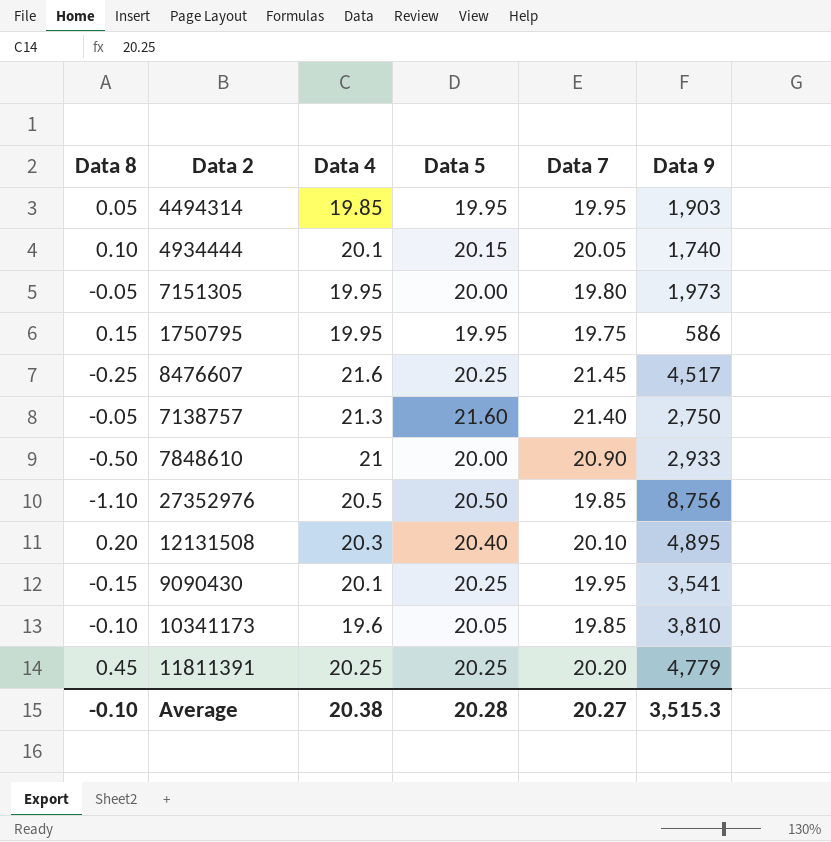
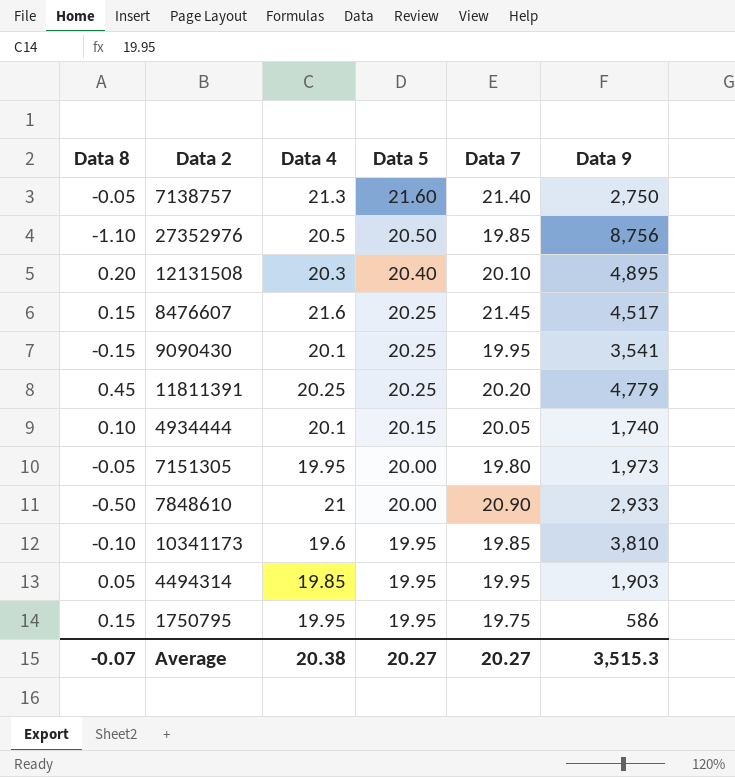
row order: none -> Data 5 descending
8476607 | Data 8: -0.25 -> 0.15
10341173 | Data 5: 20.05 -> 19.95
Average | Data 8: -0.10 -> -0.07
Average | Data 5: 20.28 -> 20.27

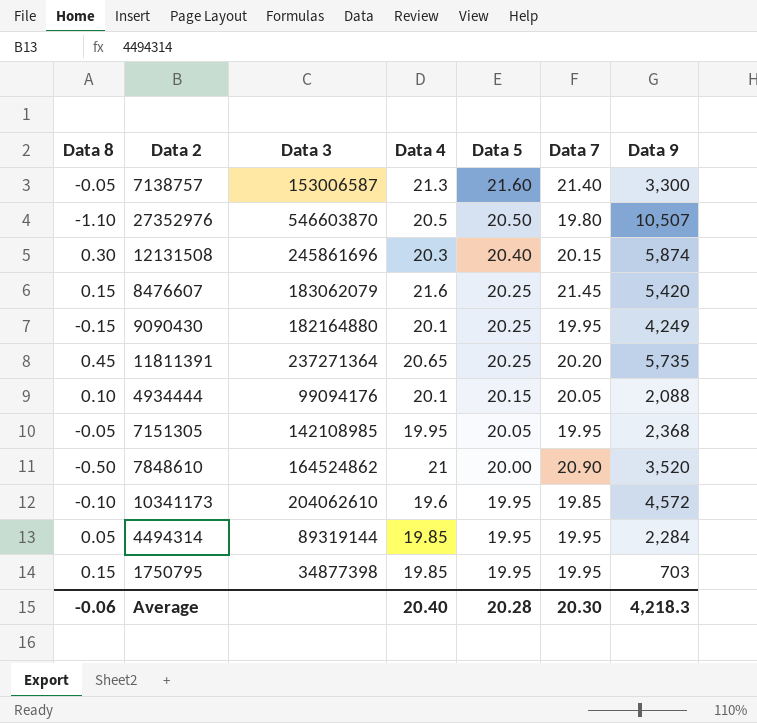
column Data 3 | position: none -> 3
7138757 | Data 9: 2,750 -> 3,300
27352976 | Data 7: 19.85 -> 19.80
27352976 | Data 9: 8,756 -> 10,507
12131508 | Data 8: 0.20 -> 0.30
12131508 | Data 7: 20.10 -> 20.15
12131508 | Data 9: 4,895 -> 5,874
8476607 | Data 9: 4,517 -> 5,420
9090430 | Data 9: 3,541 -> 4,249
11811391 | Data 4: 20.25 -> 20.65
11811391 | Data 9: 4,779 -> 5,735
4934444 | Data 9: 1,740 -> 2,088
7151305 | Data 5: 20.00 -> 20.05
7151305 | Data 7: 19.80 -> 19.95
7151305 | Data 9: 1,973 -> 2,368
7848610 | Data 9: 2,933 -> 3,520
10341173 | Data 9: 3,810 -> 4,572
4494314 | Data 9: 1,903 -> 2,284
1750795 | Data 4: 19.95 -> 19.85
1750795 | Data 7: 19.75 -> 19.95
1750795 | Data 9: 586 -> 703
Average | Data 8: -0.07 -> -0.06
Average | Data 4: 20.38 -> 20.40
Average | Data 5: 20.27 -> 20.28
Average | Data 7: 20.27 -> 20.30
Average | Data 9: 3,515.3 -> 4,218.3

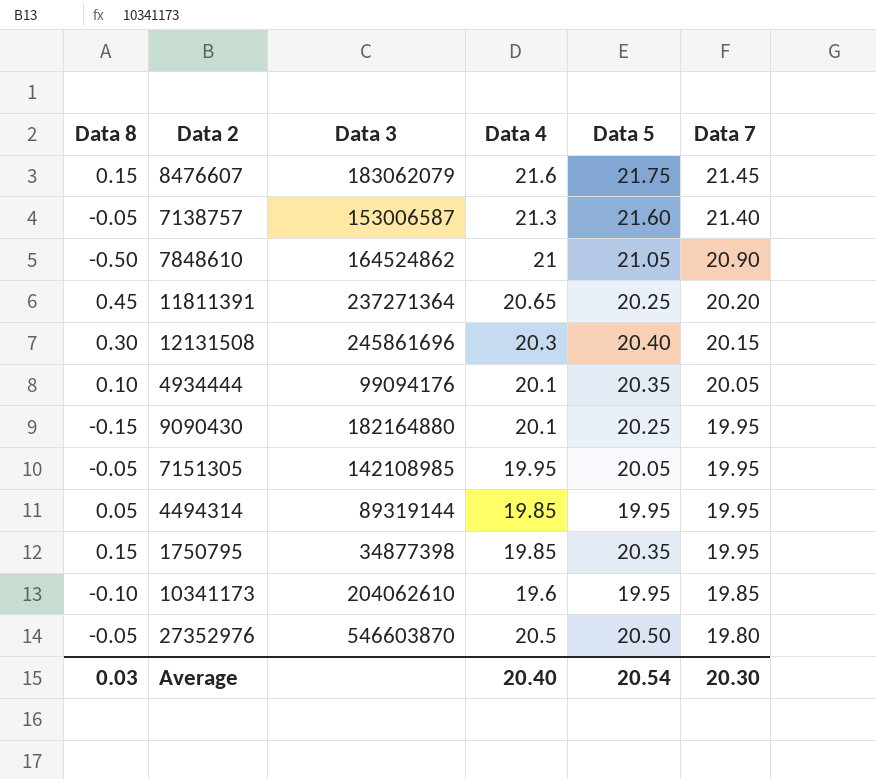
row order: Data 5 descending -> Data 7 descending
column Data 9 | position: 7 -> none
8476607 | Data 5: 20.25 -> 21.75
7848610 | Data 5: 20.00 -> 21.05
4934444 | Data 5: 20.15 -> 20.35
1750795 | Data 5: 19.95 -> 20.35
27352976 | Data 8: -1.10 -> -0.05
Average | Data 8: -0.06 -> 0.03
Average | Data 5: 20.28 -> 20.54

